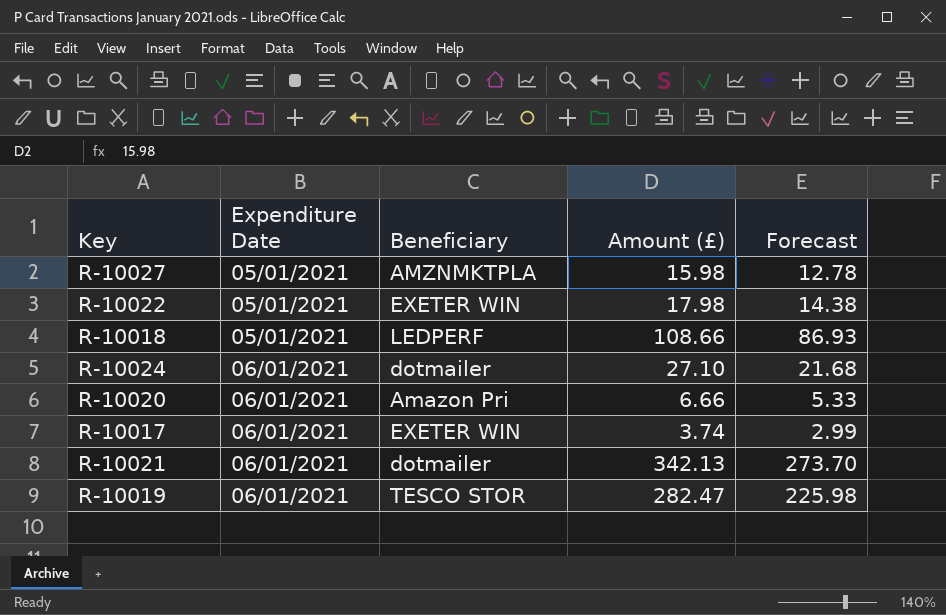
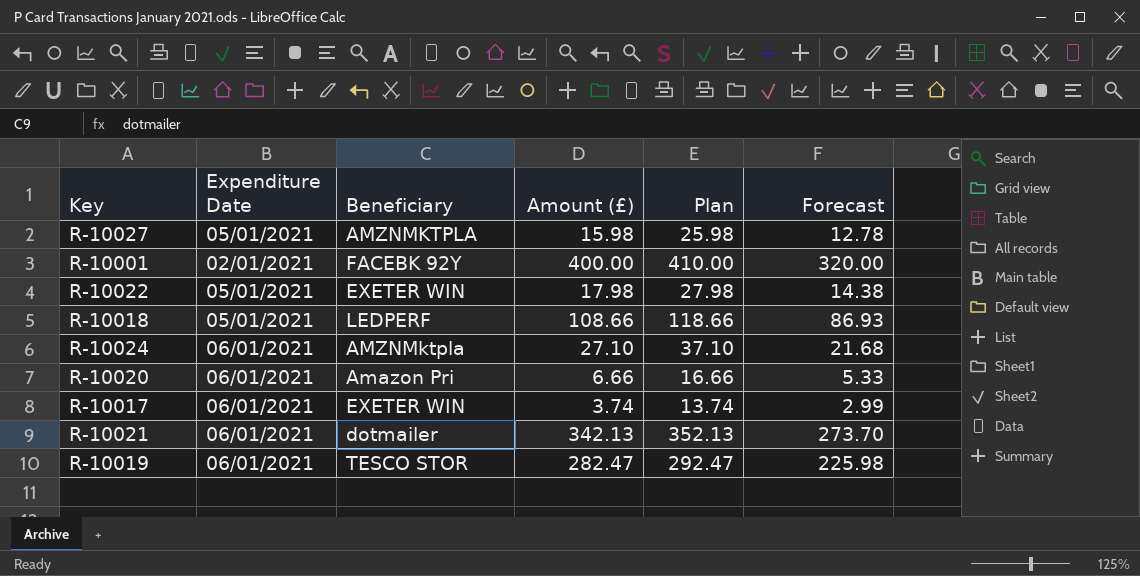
column Plan | formula: none -> [Amount (£)] + 10
row R-10001: none -> 02/01/2021 | FACEBK 92Y | 400.00 | 410.00 | 320.00
R-10024 | Beneficiary: dotmailer -> AMZNMktpla

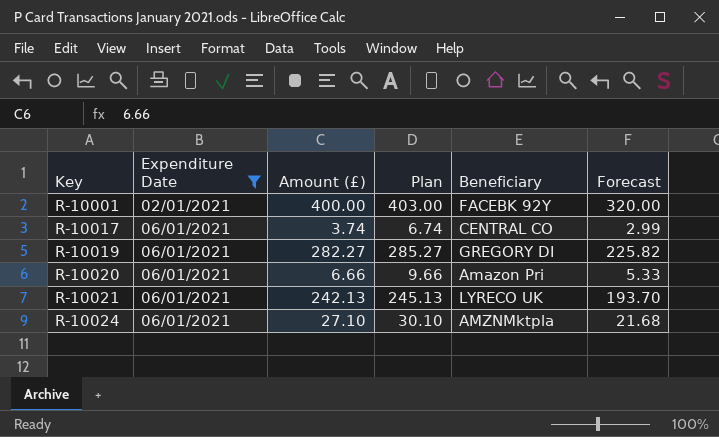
filter: none -> Expenditure Date != 05/01/2021
row order: none -> Key ascending
column Plan | formula: [Amount (£)] + 10 -> [Amount (£)] + 3
column Beneficiary | position: 3 -> 5
R-10017 | Beneficiary: EXETER WIN -> CENTRAL CO
R-10019 | Amount (£): 282.47 -> 282.27
R-10019 | Beneficiary: TESCO STOR -> GREGORY DI
R-10019 | Forecast: 225.98 -> 225.82
R-10021 | Amount (£): 342.13 -> 242.13
R-10021 | Beneficiary: dotmailer -> LYRECO UK
R-10021 | Forecast: 273.70 -> 193.70

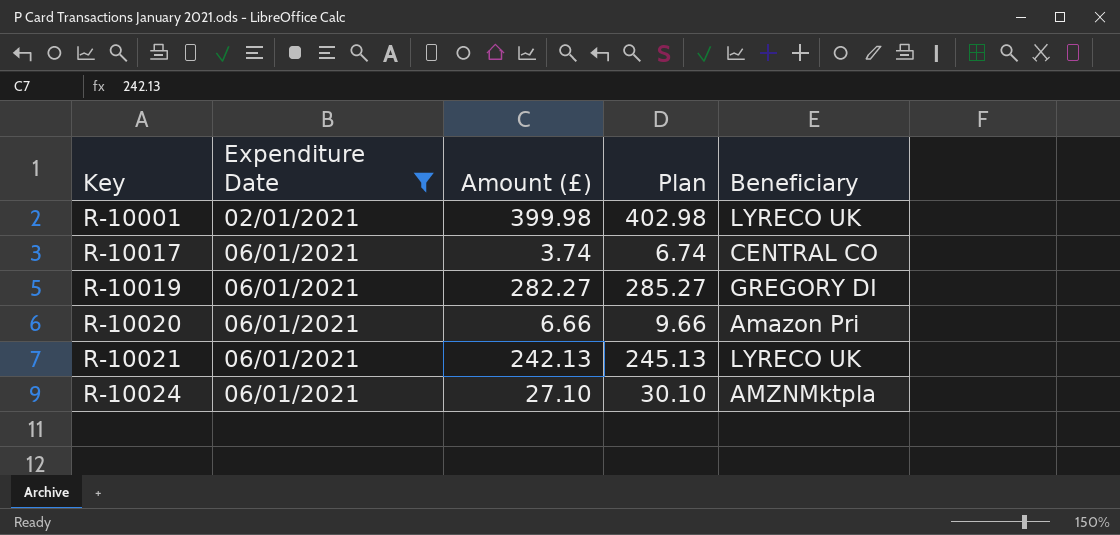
column Forecast | formula: [Amount (£)] * 0.8 -> none
R-10001 | Amount (£): 400.00 -> 399.98
R-10001 | Plan: 403.00 -> 402.98
R-10001 | Beneficiary: FACEBK 92Y -> LYRECO UK

